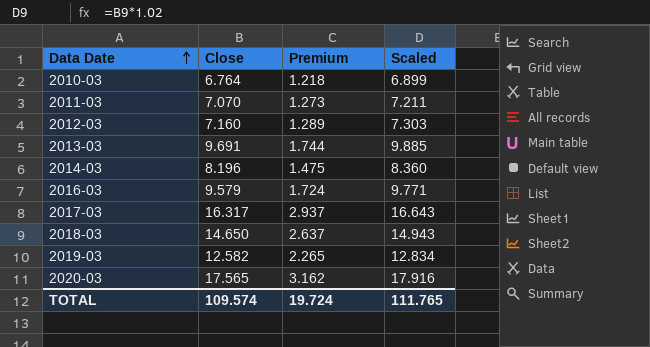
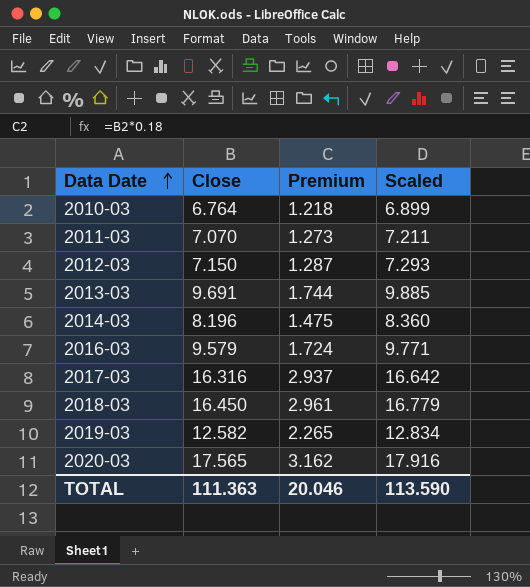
2012-03 | Close: 7.160 -> 7.150
2012-03 | Premium: 1.289 -> 1.287
2012-03 | Scaled: 7.303 -> 7.293
2017-03 | Close: 16.317 -> 16.316
2017-03 | Scaled: 16.643 -> 16.642
2018-03 | Close: 14.650 -> 16.450
2018-03 | Premium: 2.637 -> 2.961
2018-03 | Scaled: 14.943 -> 16.779
TOTAL | Close: 109.574 -> 111.363
TOTAL | Premium: 19.724 -> 20.046
TOTAL | Scaled: 111.765 -> 113.590

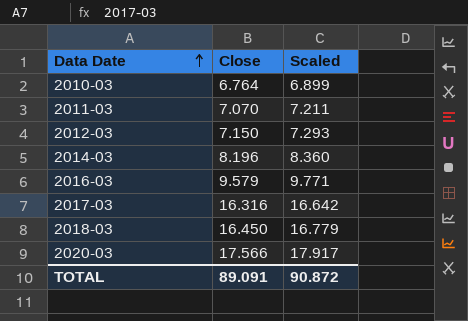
column Premium | formula: [Close] * 0.18 -> none
row 2013-03: 9.691 | 1.744 | 9.885 -> none
row 2019-03: 12.582 | 2.265 | 12.834 -> none
2020-03 | Close: 17.565 -> 17.566
2020-03 | Scaled: 17.916 -> 17.917
TOTAL | Close: 111.363 -> 89.091
TOTAL | Scaled: 113.590 -> 90.872

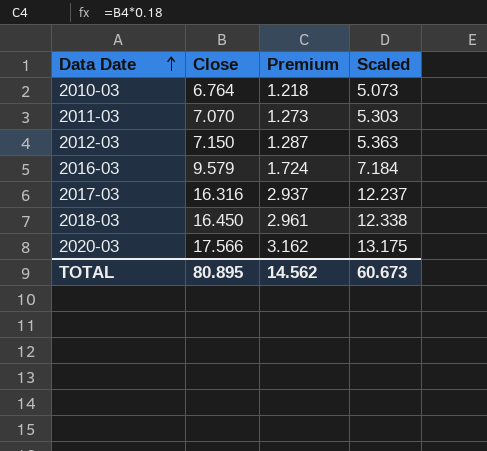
column Premium | formula: none -> [Close] * 0.18
column Scaled | formula: [Close] * 1.02 -> [Close] * 0.75
row 2014-03: 8.196 | 8.360 -> none
TOTAL | Close: 89.091 -> 80.895
TOTAL | Scaled: 90.872 -> 60.673

